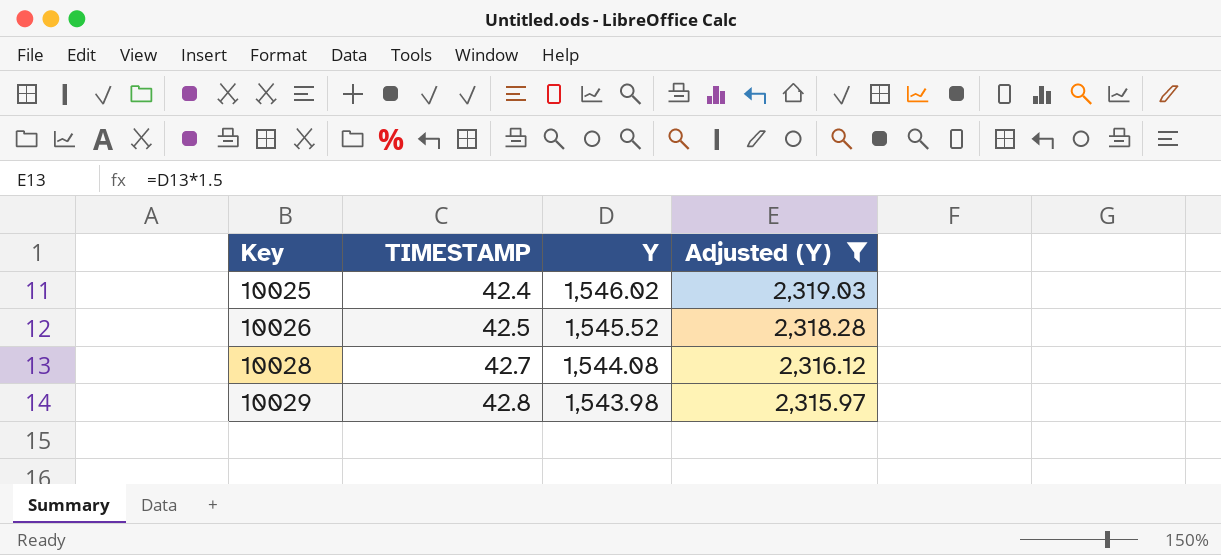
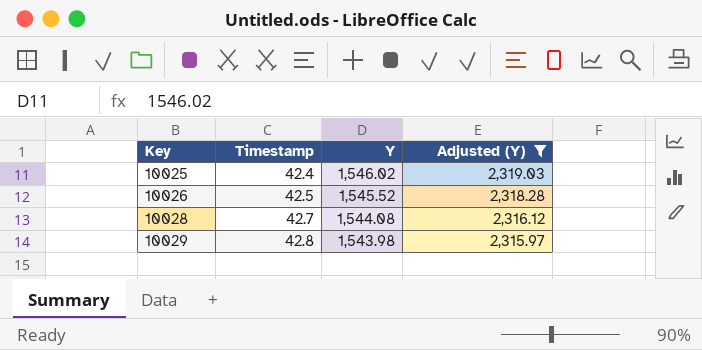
column name: TIMESTAMP -> Timestamp

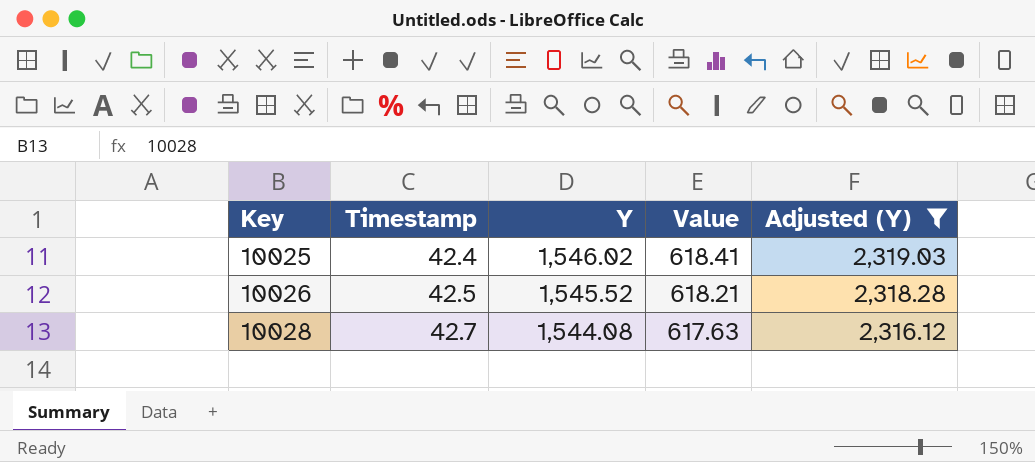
column Value | formula: none -> [Y] * 0.4
row 10029: 42.8 | 1,543.98 | 2,315.97 -> none

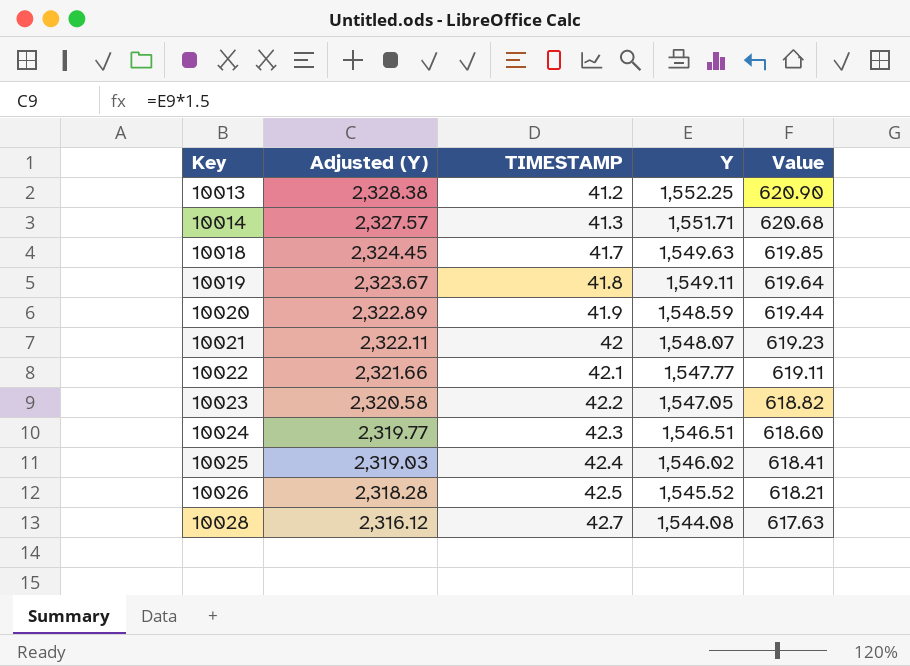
filter: Adjusted (Y) <= 2,319.03 -> none
column Adjusted (Y) | position: 5 -> 2
column name: Timestamp -> TIMESTAMP

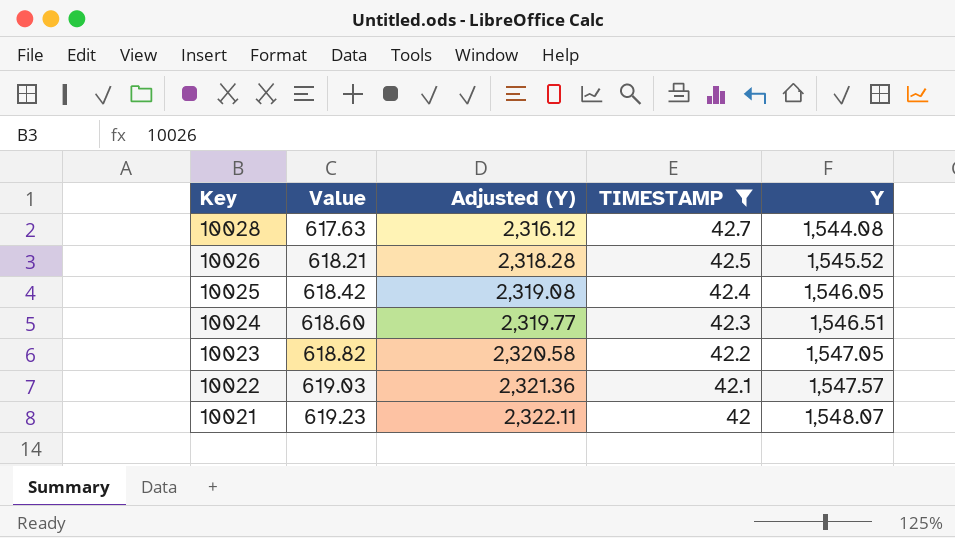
filter: none -> TIMESTAMP >= 42
row order: Key ascending -> Key descending
column Value | position: 5 -> 2
10025 | Value: 618.41 -> 618.42
10025 | Adjusted (Y): 2,319.03 -> 2,319.08
10025 | Y: 1,546.02 -> 1,546.05
10022 | Value: 619.11 -> 619.03
10022 | Adjusted (Y): 2,321.66 -> 2,321.36
10022 | Y: 1,547.77 -> 1,547.57

